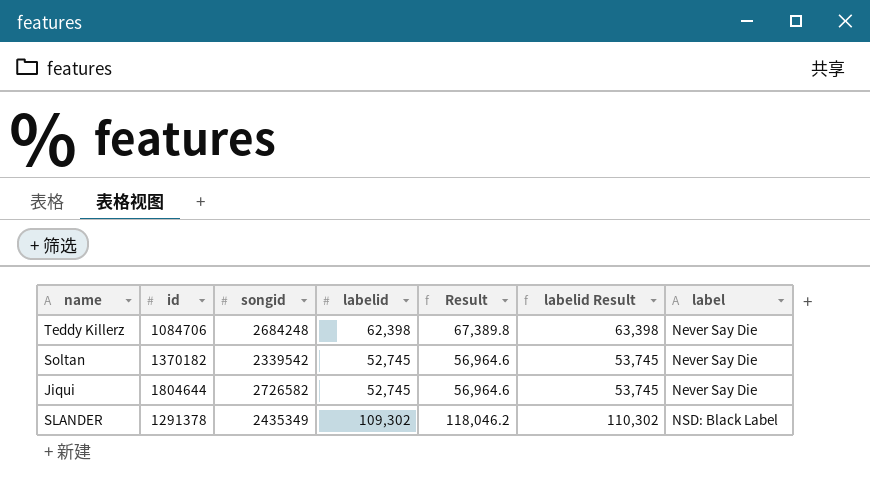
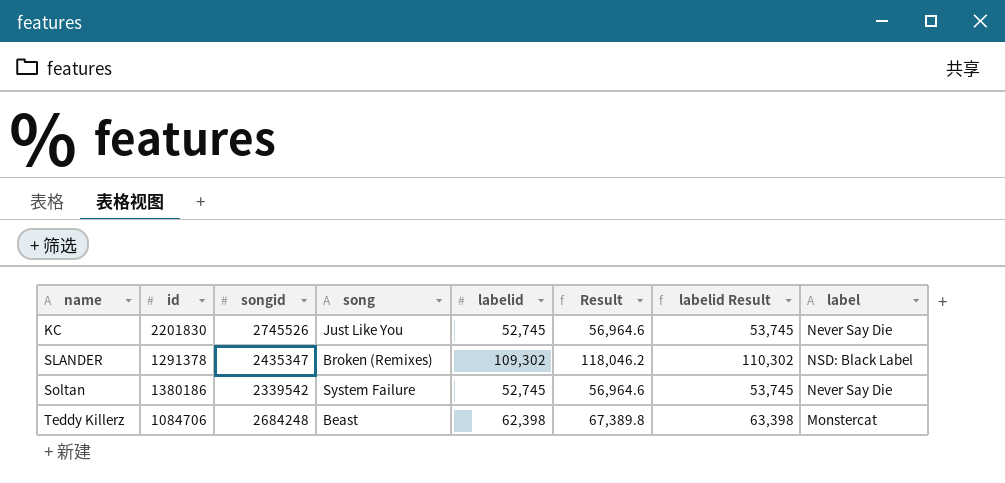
row order: label ascending -> name ascending
column song | position: none -> 4
row Jiqui: 1804644 | 2726582 | 52,745 | 56,964.6 | 53,745 | Never Say Die -> none
row KC: none -> 2201830 | 2745526 | Just Like You | 52,745 | 56,964.6 | 53,745 | Never Say Die
SLANDER | songid: 2435349 -> 2435347
Soltan | id: 1370182 -> 1380186
Teddy Killerz | label: Never Say Die -> Monstercat

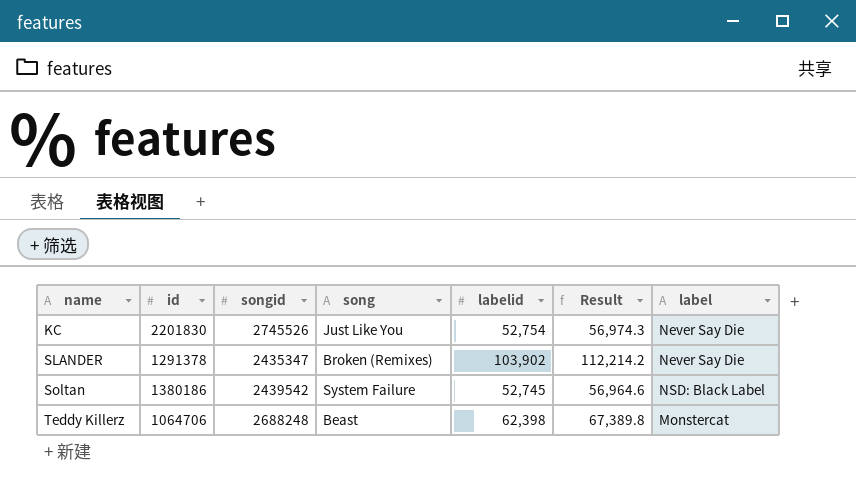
column labelid Result | formula: [labelid] + 1000 -> none
KC | labelid: 52,745 -> 52,754
KC | Result: 56,964.6 -> 56,974.3
SLANDER | labelid: 109,302 -> 103,902
SLANDER | Result: 118,046.2 -> 112,214.2
SLANDER | label: NSD: Black Label -> Never Say Die
Soltan | songid: 2339542 -> 2439542
Soltan | label: Never Say Die -> NSD: Black Label
Teddy Killerz | id: 1084706 -> 1064706
Teddy Killerz | songid: 2684248 -> 2688248

